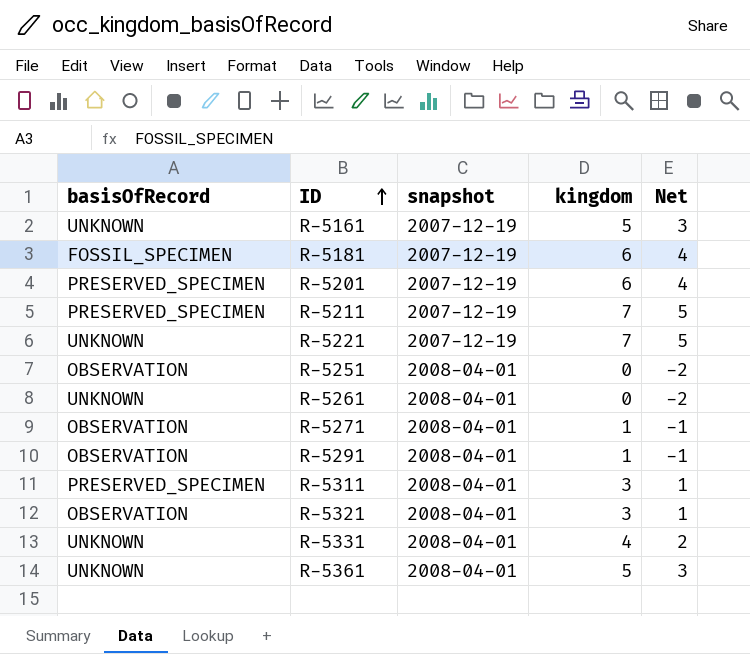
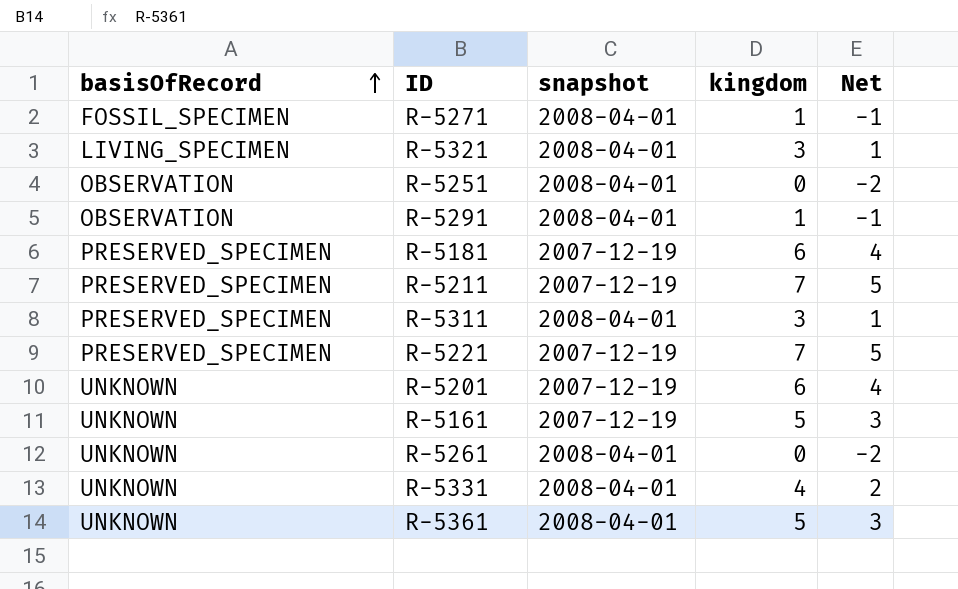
row order: ID ascending -> basisOfRecord ascending
R-5271 | basisOfRecord: OBSERVATION -> FOSSIL_SPECIMEN
R-5321 | basisOfRecord: OBSERVATION -> LIVING_SPECIMEN
R-5181 | basisOfRecord: FOSSIL_SPECIMEN -> PRESERVED_SPECIMEN
R-5221 | basisOfRecord: UNKNOWN -> PRESERVED_SPECIMEN
R-5201 | basisOfRecord: PRESERVED_SPECIMEN -> UNKNOWN

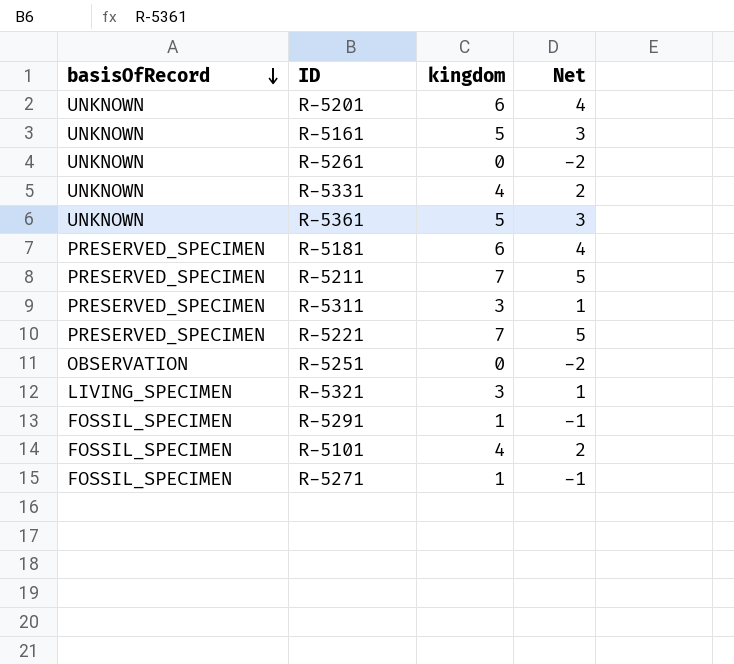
row order: basisOfRecord ascending -> basisOfRecord descending
column snapshot | position: 3 -> none
R-5291 | basisOfRecord: OBSERVATION -> FOSSIL_SPECIMEN
row R-5101: none -> FOSSIL_SPECIMEN | 4 | 2

